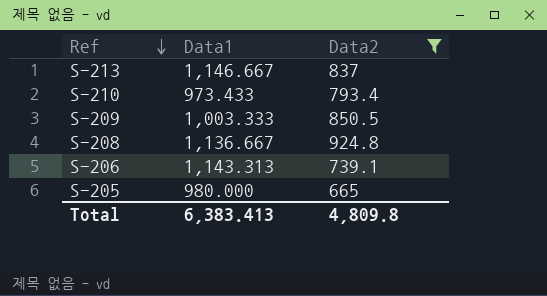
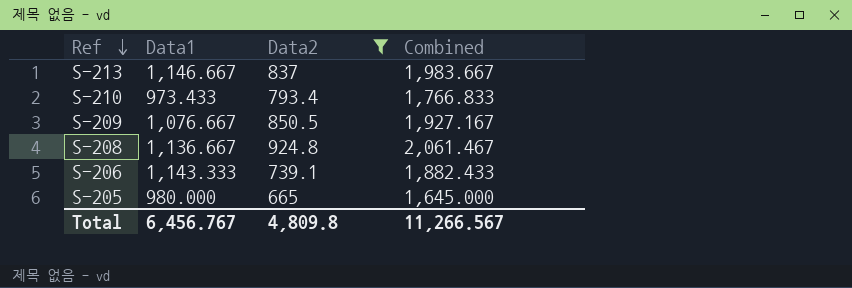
column Combined | formula: none -> [Data1] + [Data2]
S-209 | Data1: 1,003.333 -> 1,076.667
S-206 | Data1: 1,143.313 -> 1,143.333
Total | Data1: 6,383.413 -> 6,456.767

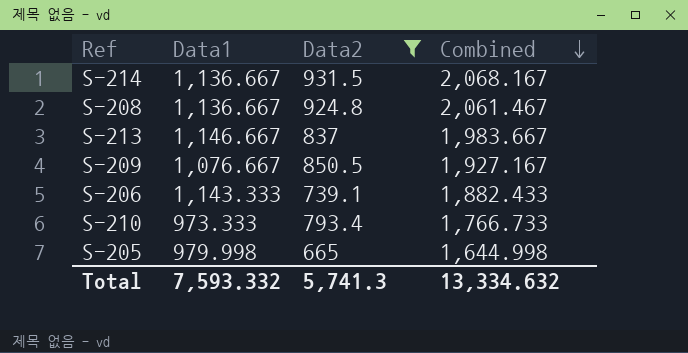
row order: Ref descending -> Combined descending
row S-214: none -> 1,136.667 | 931.5 | 2,068.167
S-210 | Data1: 973.433 -> 973.333
S-210 | Combined: 1,766.833 -> 1,766.733
S-205 | Data1: 980.000 -> 979.998
S-205 | Combined: 1,645.000 -> 1,644.998
Total | Data1: 6,456.767 -> 7,593.332
Total | Data2: 4,809.8 -> 5,741.3
Total | Combined: 11,266.567 -> 13,334.632

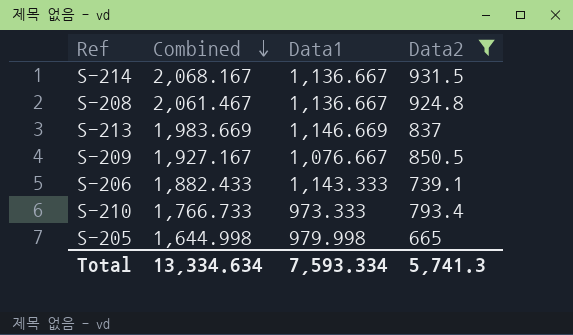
column Combined | position: 4 -> 2
S-213 | Combined: 1,983.667 -> 1,983.669
S-213 | Data1: 1,146.667 -> 1,146.669
Total | Combined: 13,334.632 -> 13,334.634
Total | Data1: 7,593.332 -> 7,593.334

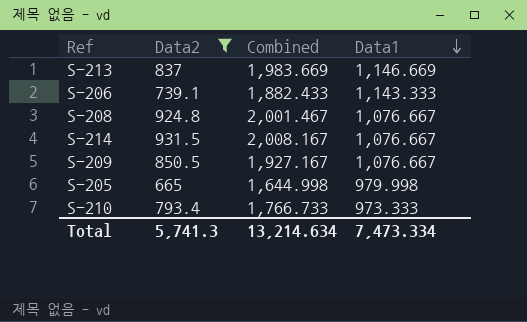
row order: Combined descending -> Data1 descending
column Data2 | position: 4 -> 2
S-208 | Combined: 2,061.467 -> 2,001.467
S-208 | Data1: 1,136.667 -> 1,076.667
S-214 | Combined: 2,068.167 -> 2,008.167
S-214 | Data1: 1,136.667 -> 1,076.667
Total | Combined: 13,334.634 -> 13,214.634
Total | Data1: 7,593.334 -> 7,473.334

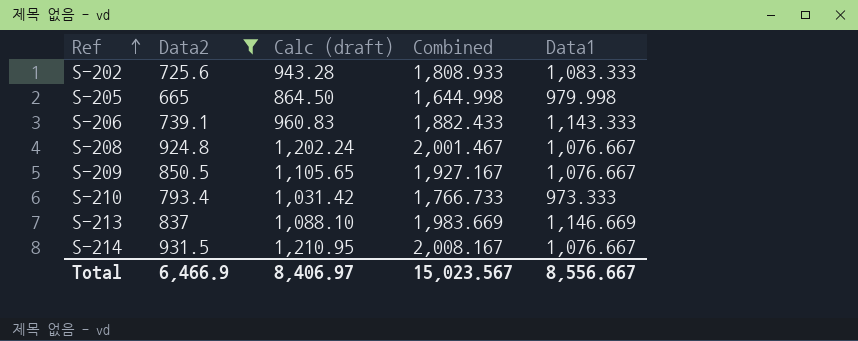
row order: Data1 descending -> Ref ascending
column Calc (draft) | formula: none -> [Data2] * 1.3
row S-202: none -> 725.6 | 943.28 | 1,808.933 | 1,083.333
Total | Data2: 5,741.3 -> 6,466.9
Total | Combined: 13,214.634 -> 15,023.567
Total | Data1: 7,473.334 -> 8,556.667

